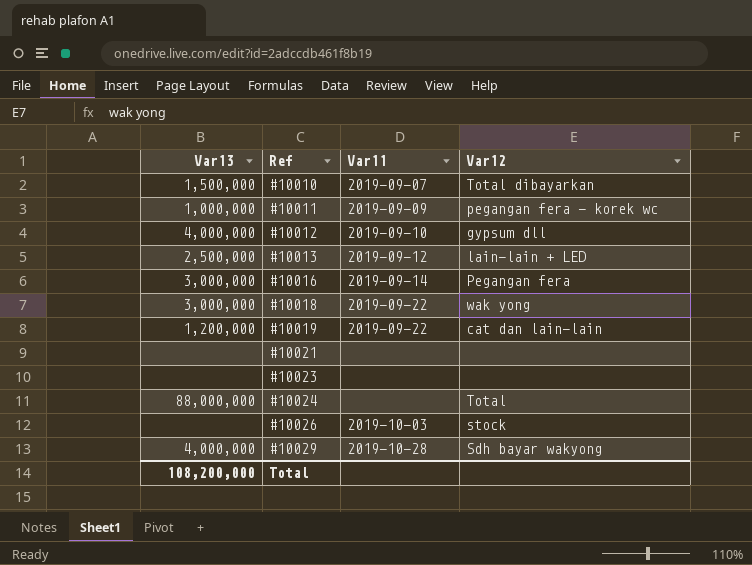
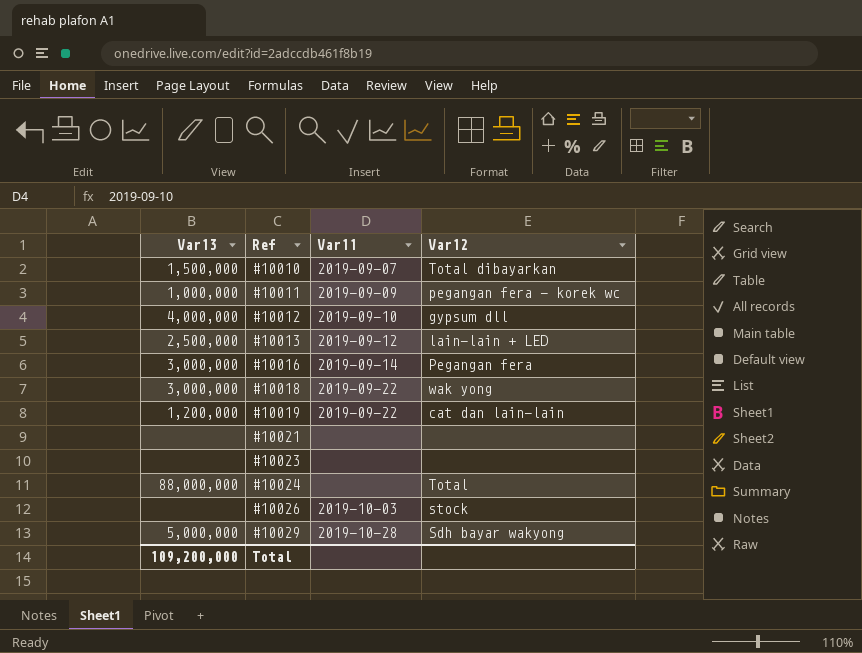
#10029 | Var13: 4,000,000 -> 5,000,000
Total | Var13: 108,200,000 -> 109,200,000

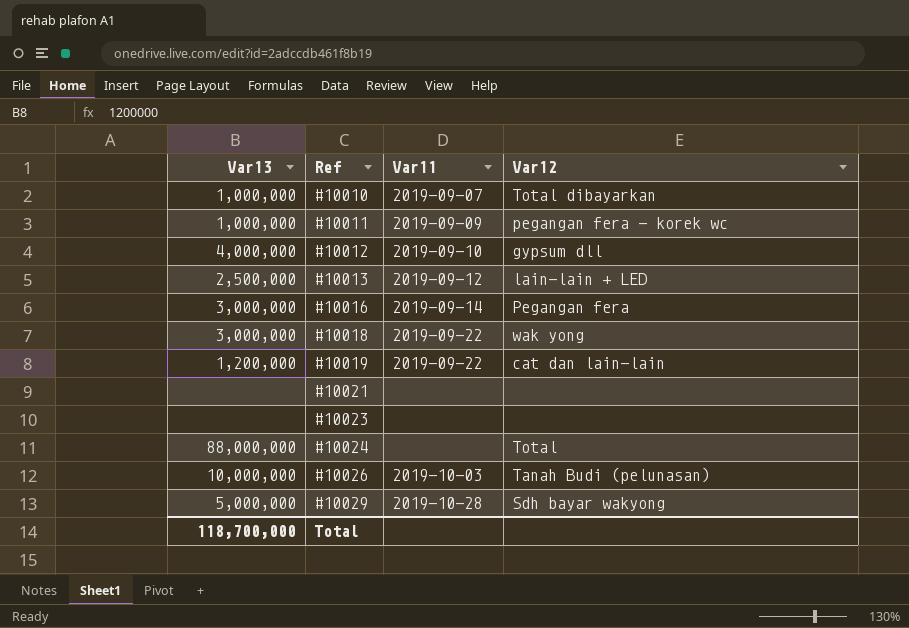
#10010 | Var13: 1,500,000 -> 1,000,000
#10026 | Var13: none -> 10,000,000
#10026 | Var12: stock -> Tanah Budi (pelunasan)
Total | Var13: 109,200,000 -> 118,700,000

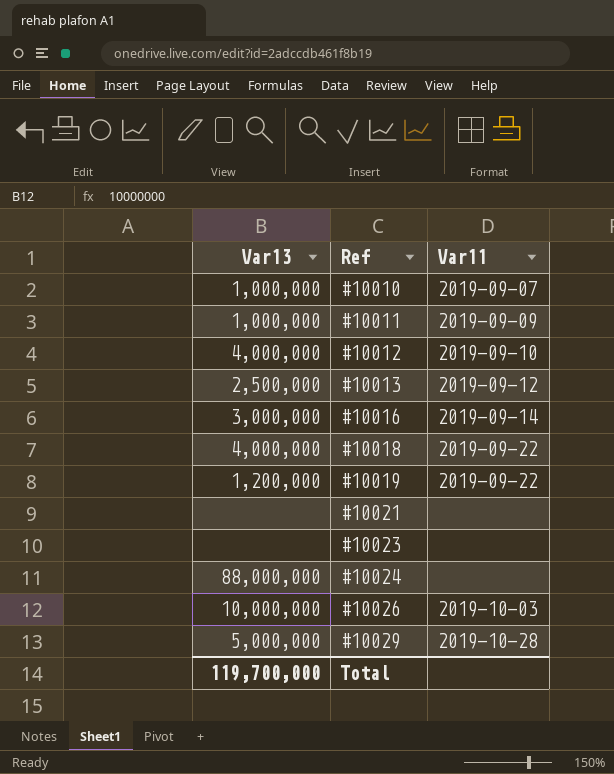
column Var12 | position: 4 -> none
#10018 | Var13: 3,000,000 -> 4,000,000
Total | Var13: 118,700,000 -> 119,700,000

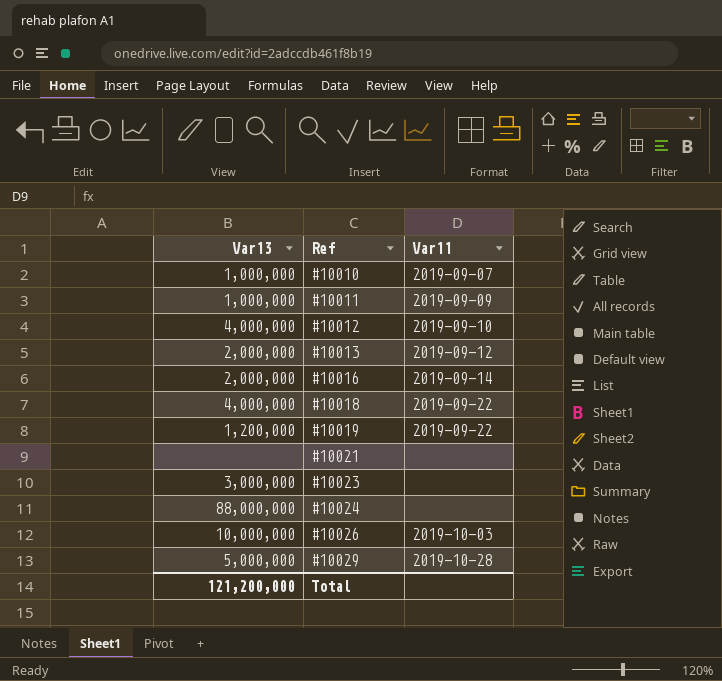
#10013 | Var13: 2,500,000 -> 2,000,000
#10016 | Var13: 3,000,000 -> 2,000,000
#10023 | Var13: none -> 3,000,000
Total | Var13: 119,700,000 -> 121,200,000

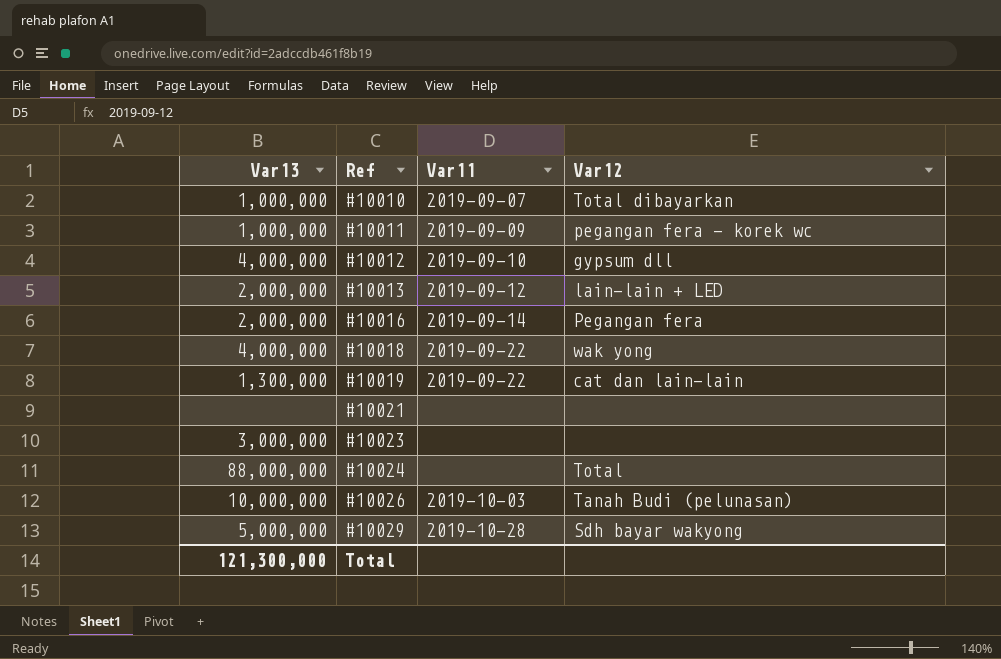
column Var12 | position: none -> 4
#10019 | Var13: 1,200,000 -> 1,300,000
Total | Var13: 121,200,000 -> 121,300,000

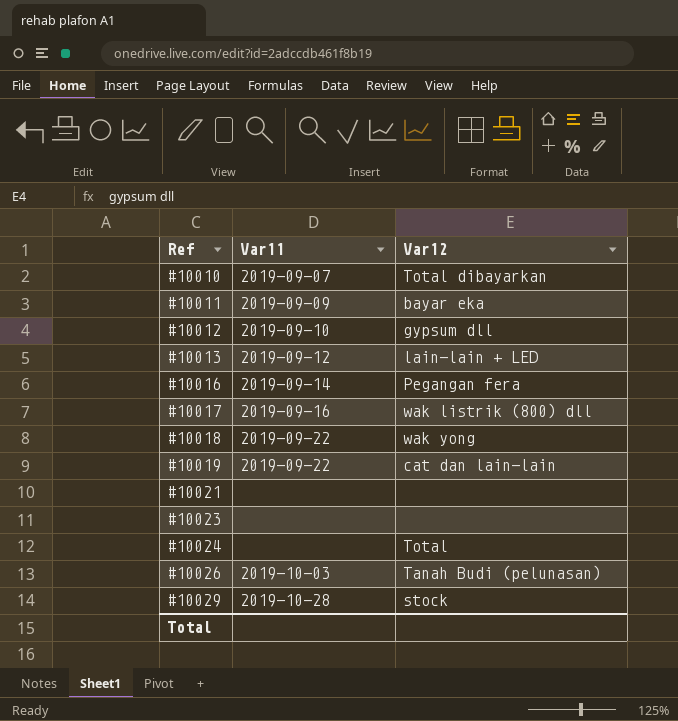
column Var13 | position: 1 -> none
#10011 | Var12: pegangan fera - korek wc -> bayar eka
row #10017: none -> 2019-09-16 | wak listrik (800) dll
#10029 | Var12: Sdh bayar wakyong -> stock

